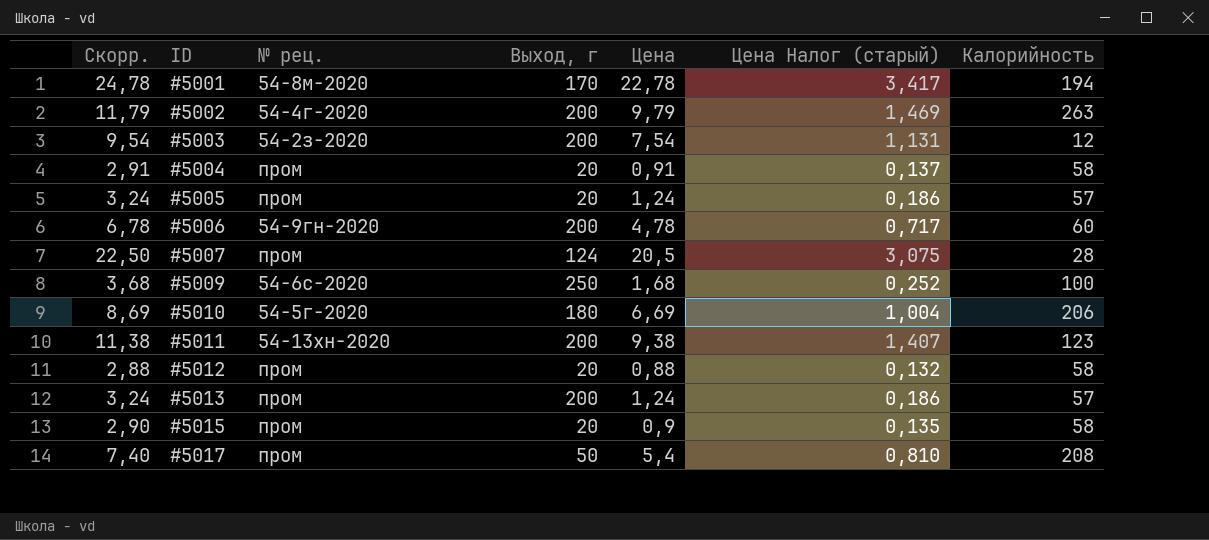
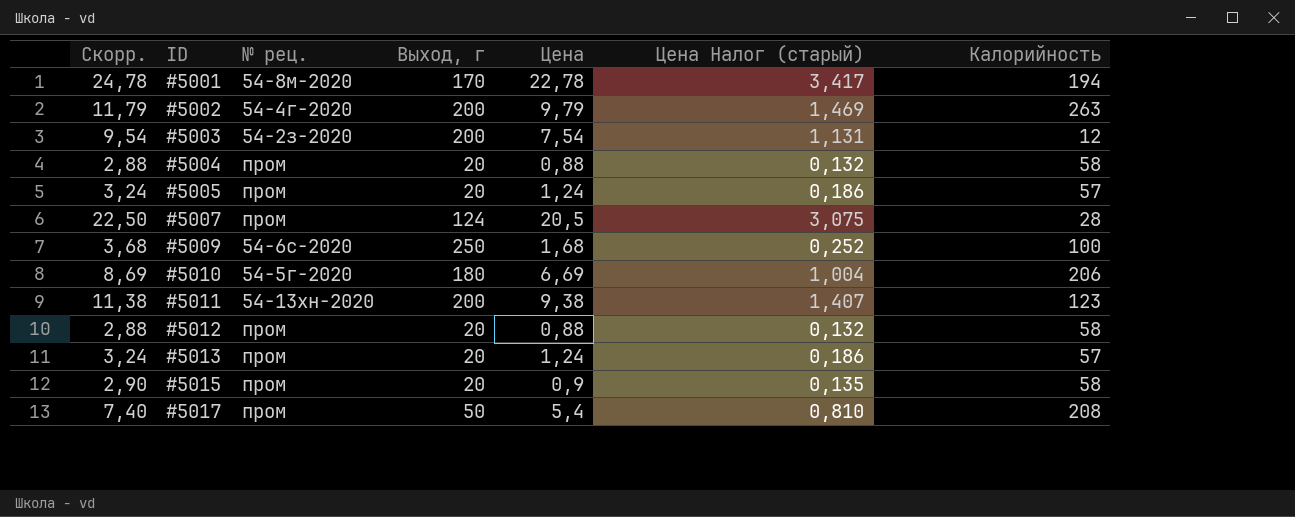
row #5006: 6,78 | 54-9гн-2020 | 200 | 4,78 | 0,717 | 60 -> none
#5004 | Скорр.: 2,91 -> 2,88
#5004 | Цена: 0,91 -> 0,88
#5004 | Цена Налог (старый): 0,137 -> 0,132
#5013 | Выход, г: 200 -> 20

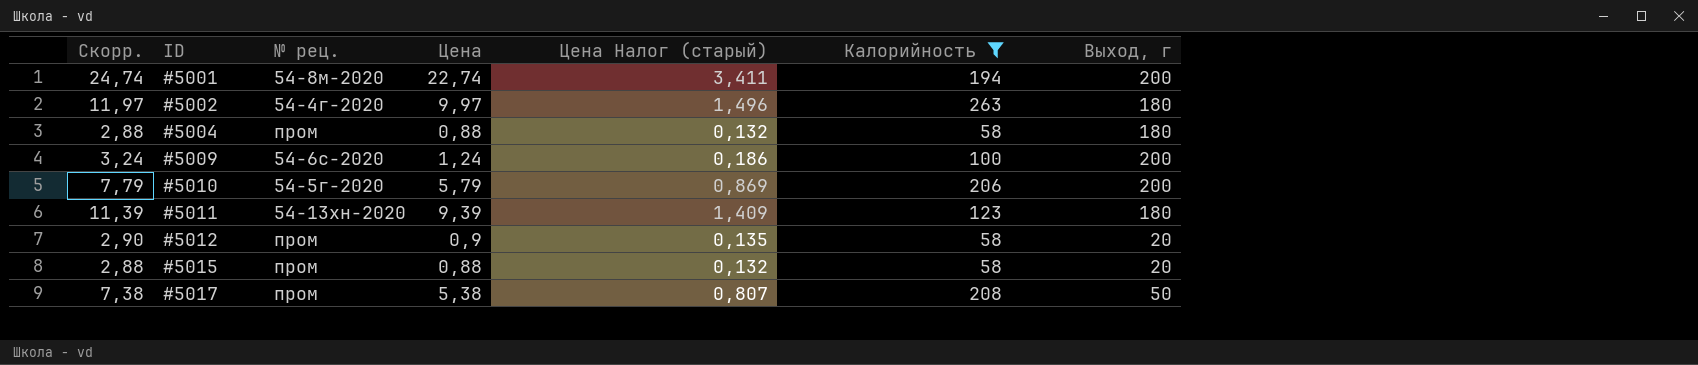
filter: none -> Калорийность >= 58
column Выход, г | position: 4 -> 7
#5001 | Скорр.: 24,78 -> 24,74
#5001 | Цена: 22,78 -> 22,74
#5001 | Цена Налог (старый): 3,417 -> 3,411
#5001 | Выход, г: 170 -> 200
#5002 | Скорр.: 11,79 -> 11,97
#5002 | Цена: 9,79 -> 9,97
#5002 | Цена Налог (старый): 1,469 -> 1,496
#5002 | Выход, г: 200 -> 180
#5004 | Выход, г: 20 -> 180
#5009 | Скорр.: 3,68 -> 3,24
#5009 | Цена: 1,68 -> 1,24
#5009 | Цена Налог (старый): 0,252 -> 0,186
#5009 | Выход, г: 250 -> 200
#5010 | Скорр.: 8,69 -> 7,79
#5010 | Цена: 6,69 -> 5,79
#5010 | Цена Налог (старый): 1,004 -> 0,869
#5010 | Выход, г: 180 -> 200
#5011 | Скорр.: 11,38 -> 11,39
#5011 | Цена: 9,38 -> 9,39
#5011 | Цена Налог (старый): 1,407 -> 1,409
#5011 | Выход, г: 200 -> 180
#5012 | Скорр.: 2,88 -> 2,90
#5012 | Цена: 0,88 -> 0,9
#5012 | Цена Налог (старый): 0,132 -> 0,135
#5015 | Скорр.: 2,90 -> 2,88
#5015 | Цена: 0,9 -> 0,88
#5015 | Цена Налог (старый): 0,135 -> 0,132
#5017 | Скорр.: 7,40 -> 7,38
#5017 | Цена: 5,4 -> 5,38
#5017 | Цена Налог (старый): 0,810 -> 0,807

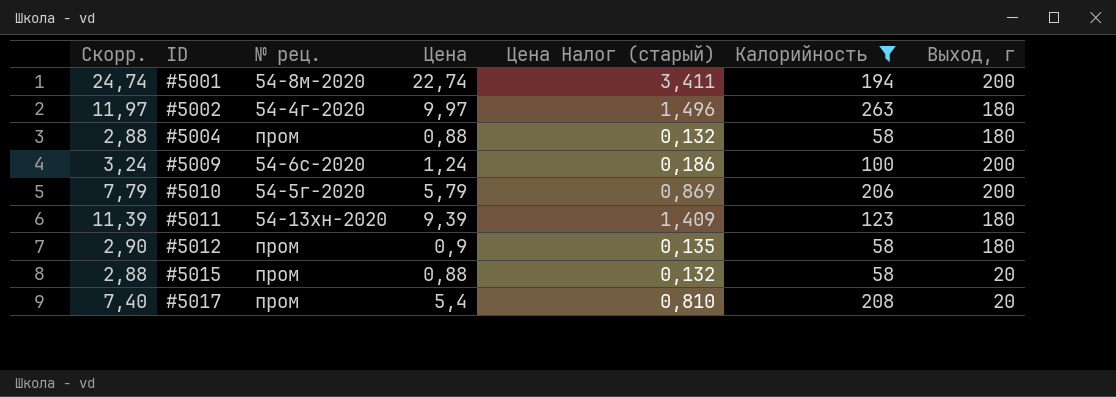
#5012 | Выход, г: 20 -> 180
#5017 | Скорр.: 7,38 -> 7,40
#5017 | Цена: 5,38 -> 5,4
#5017 | Цена Налог (старый): 0,807 -> 0,810
#5017 | Выход, г: 50 -> 20

